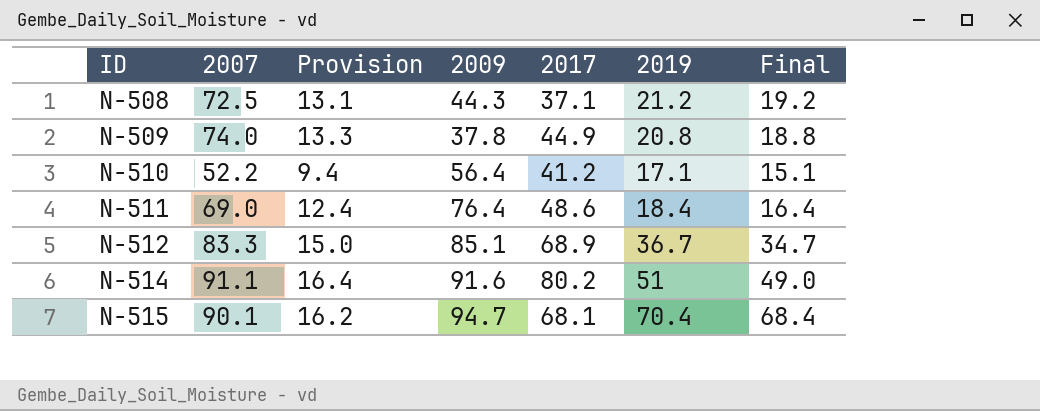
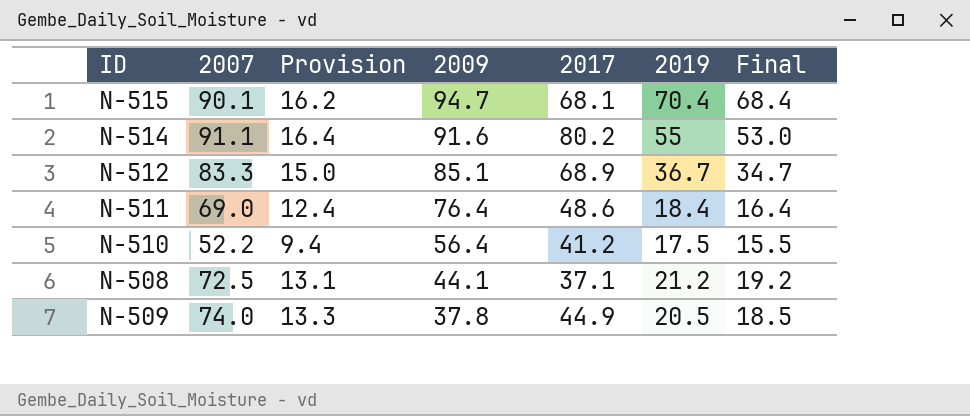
row order: ID ascending -> 2009 descending
N-514 | 2019: 51 -> 55
N-514 | Final: 49.0 -> 53.0
N-510 | 2019: 17.1 -> 17.5
N-510 | Final: 15.1 -> 15.5
N-508 | 2009: 44.3 -> 44.1
N-509 | 2019: 20.8 -> 20.5
N-509 | Final: 18.8 -> 18.5

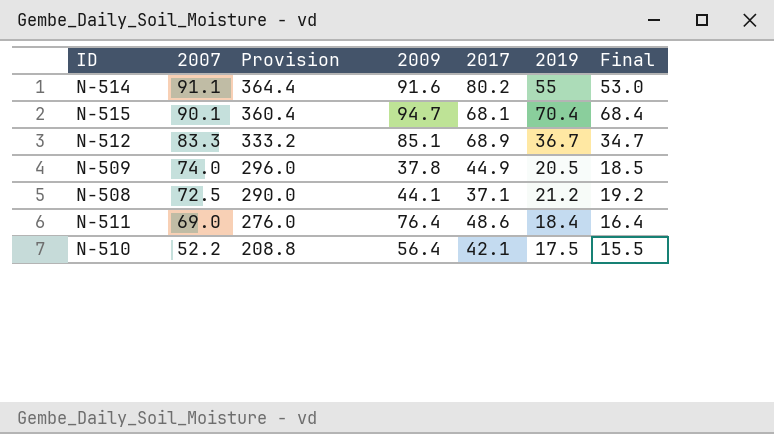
row order: 2009 descending -> 2007 descending
column Provision | formula: [2007] * 0.18 -> [2007] * 4
N-510 | 2017: 41.2 -> 42.1

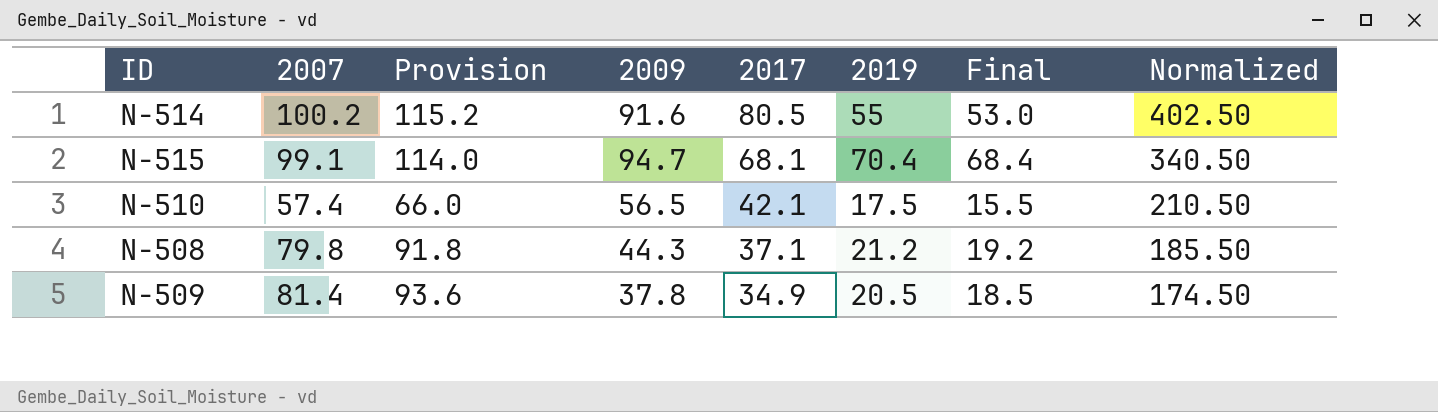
row order: 2007 descending -> 2017 descending
column Provision | formula: [2007] * 4 -> [2007] * 1.15
column Normalized | formula: none -> [2017] * 5
row N-512: 83.3 | 333.2 | 85.1 | 68.9 | 36.7 | 34.7 -> none
row N-511: 69.0 | 276.0 | 76.4 | 48.6 | 18.4 | 16.4 -> none
N-514 | 2007: 91.1 -> 100.2
N-514 | 2017: 80.2 -> 80.5
N-515 | 2007: 90.1 -> 99.1
N-510 | 2007: 52.2 -> 57.4
N-510 | 2009: 56.4 -> 56.5
N-508 | 2007: 72.5 -> 79.8
N-508 | 2009: 44.1 -> 44.3
N-509 | 2007: 74.0 -> 81.4
N-509 | 2017: 44.9 -> 34.9

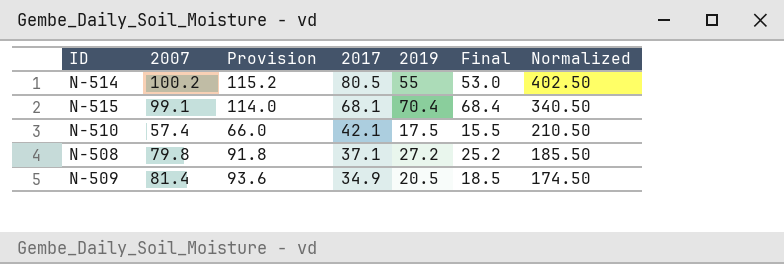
column 2009 | position: 4 -> none
N-508 | 2019: 21.2 -> 27.2
N-508 | Final: 19.2 -> 25.2

